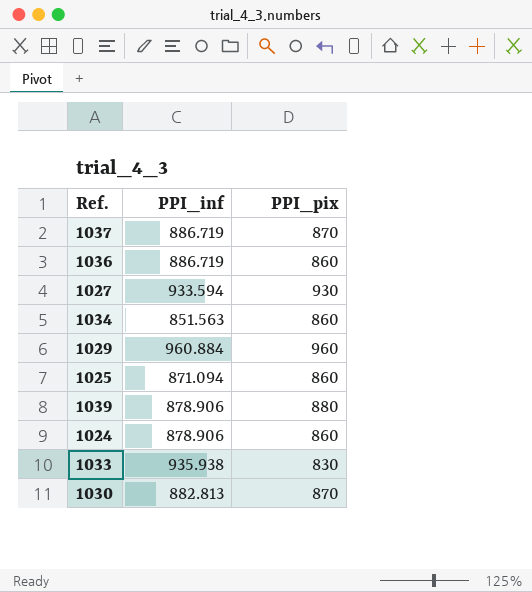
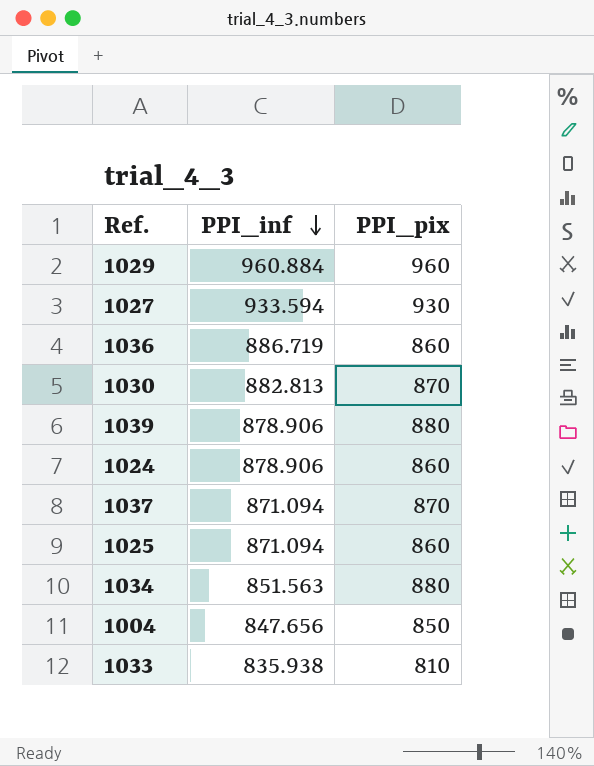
row order: none -> PPI_inf descending
1037 | PPI_inf: 886.719 -> 871.094
1034 | PPI_pix: 860 -> 880
row 1004: none -> 847.656 | 850
1033 | PPI_inf: 935.938 -> 835.938
1033 | PPI_pix: 830 -> 810

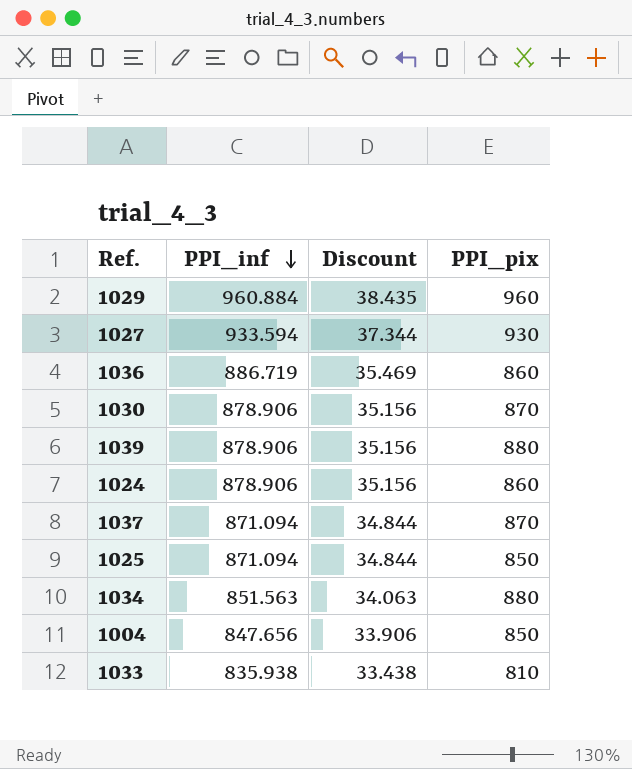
column Discount | formula: none -> [PPI_inf] * 0.04
1030 | PPI_inf: 882.813 -> 878.906
1025 | PPI_pix: 860 -> 850

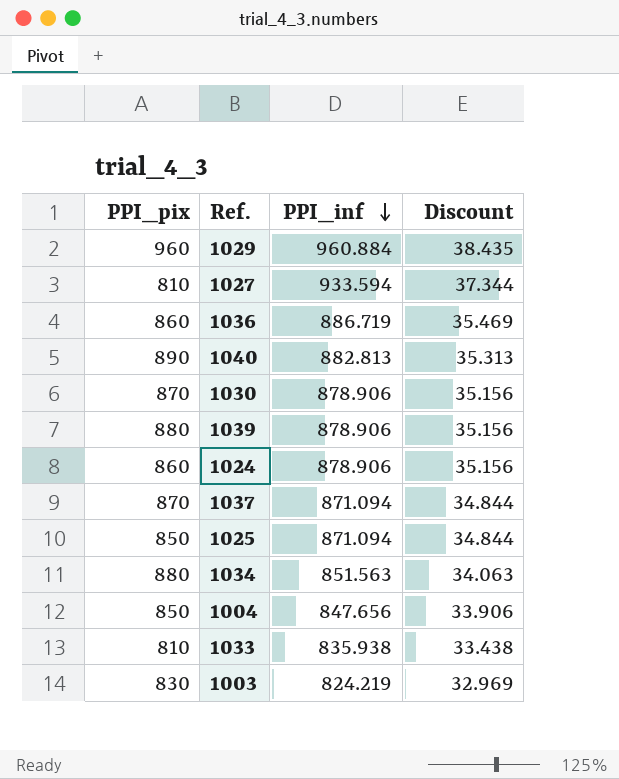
column PPI_pix | position: 4 -> 1
1027 | PPI_pix: 930 -> 810
row 1040: none -> 890 | 882.813 | 35.313
row 1003: none -> 830 | 824.219 | 32.969

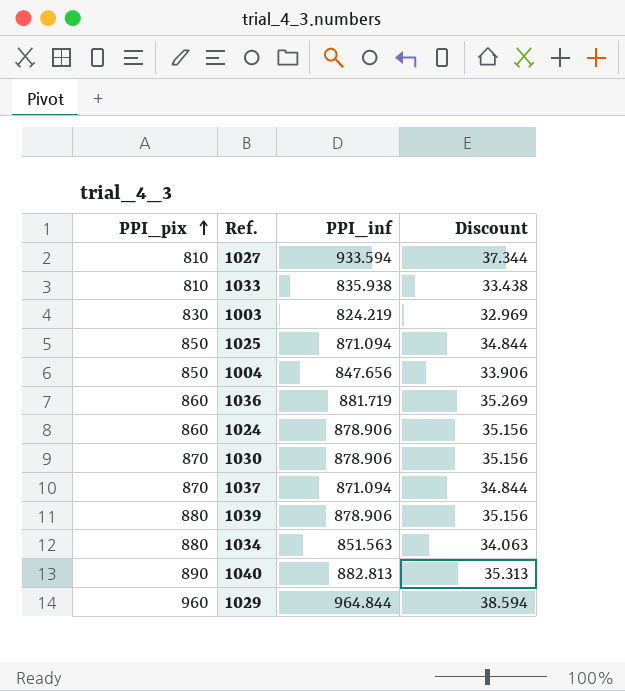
row order: PPI_inf descending -> PPI_pix ascending
1036 | PPI_inf: 886.719 -> 881.719
1036 | Discount: 35.469 -> 35.269
1029 | PPI_inf: 960.884 -> 964.844
1029 | Discount: 38.435 -> 38.594

